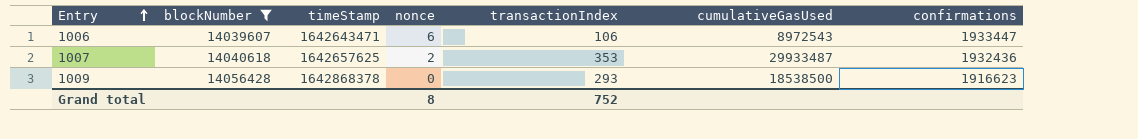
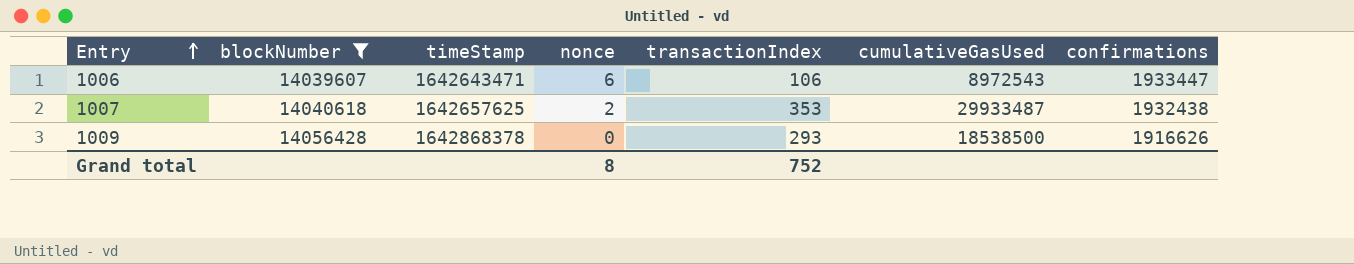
1007 | confirmations: 1932436 -> 1932438
1009 | confirmations: 1916623 -> 1916626

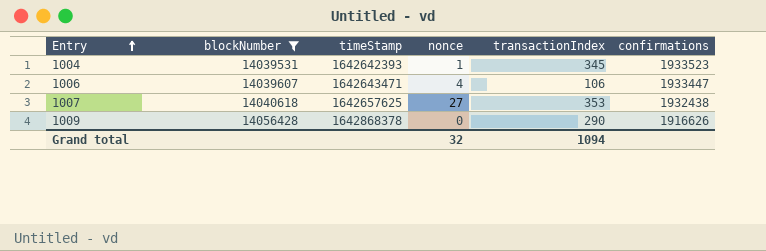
column cumulativeGasUsed | position: 6 -> none
row 1004: none -> 14039531 | 1642642393 | 1 | 345 | 1933523
1006 | nonce: 6 -> 4
1007 | nonce: 2 -> 27
1009 | transactionIndex: 293 -> 290
Grand total | nonce: 8 -> 32
Grand total | transactionIndex: 752 -> 1094

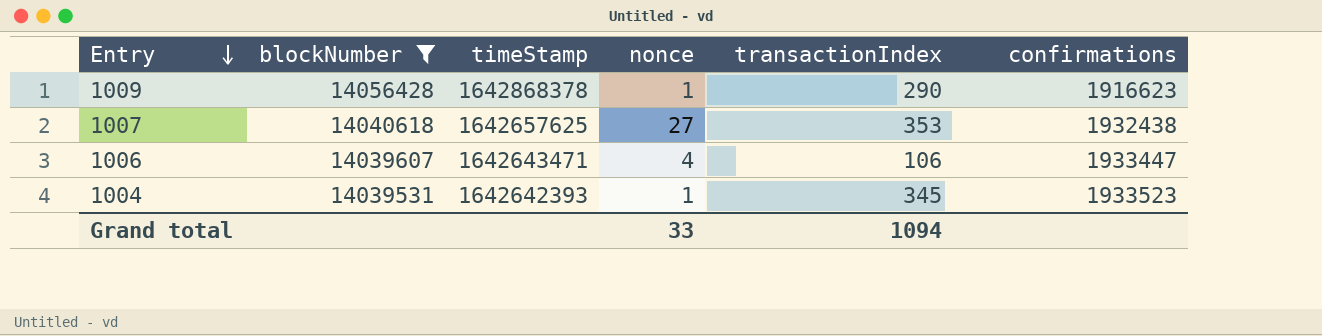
row order: Entry ascending -> Entry descending
1009 | nonce: 0 -> 1
1009 | confirmations: 1916626 -> 1916623
Grand total | nonce: 32 -> 33

